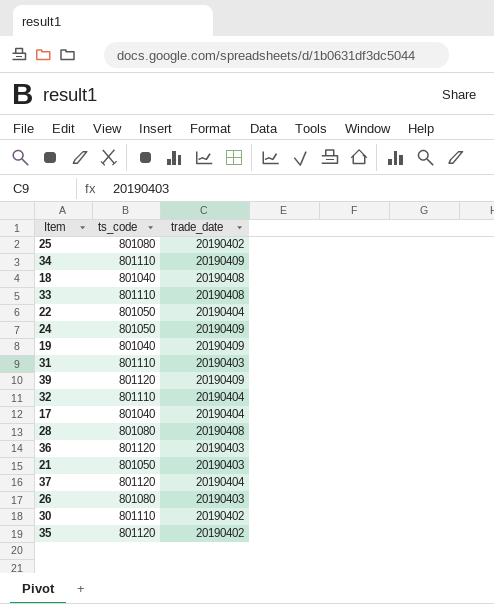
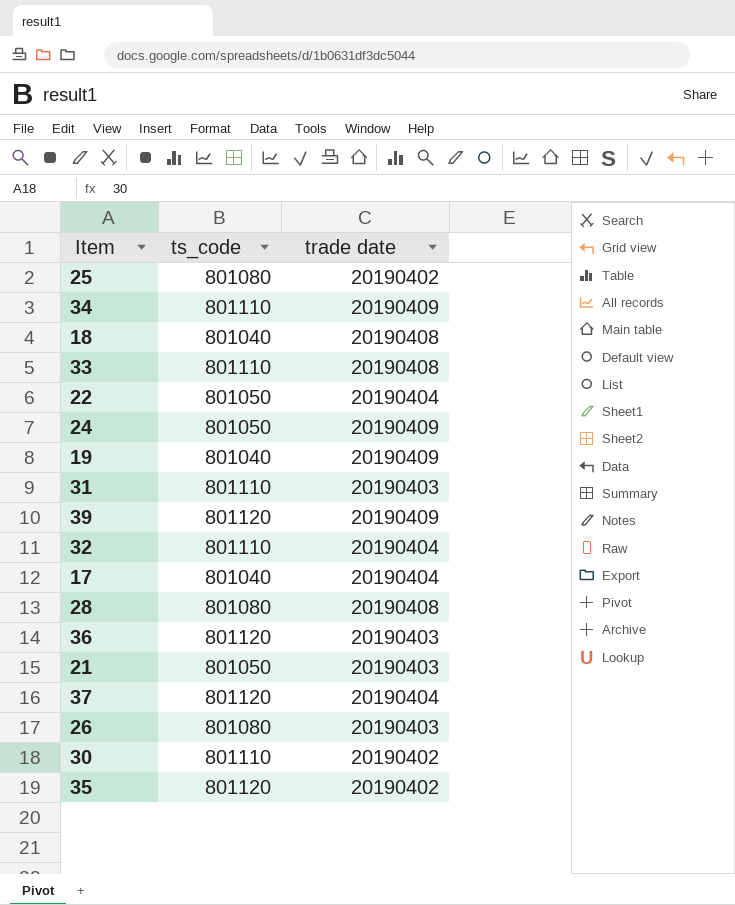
column name: trade_date -> trade date

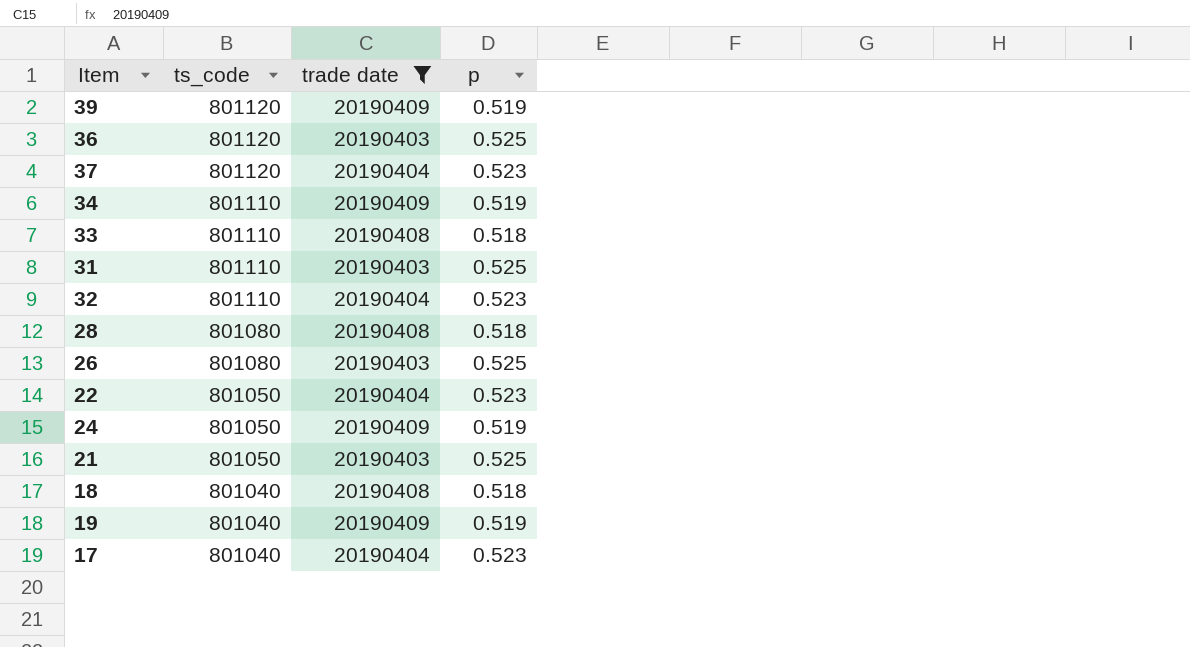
filter: none -> trade date != 20190402
row order: none -> ts_code descending
column p | position: none -> 4

